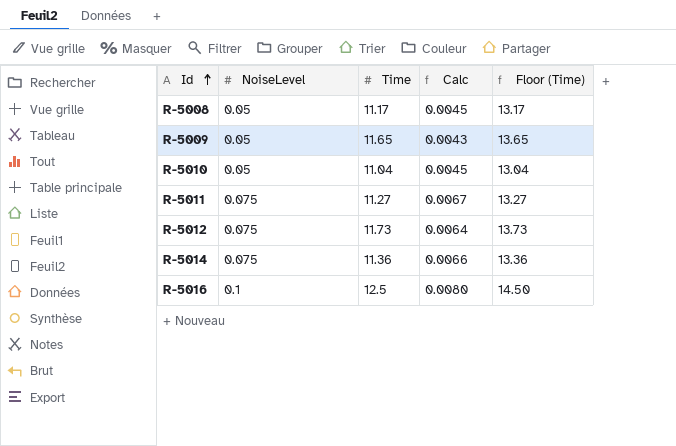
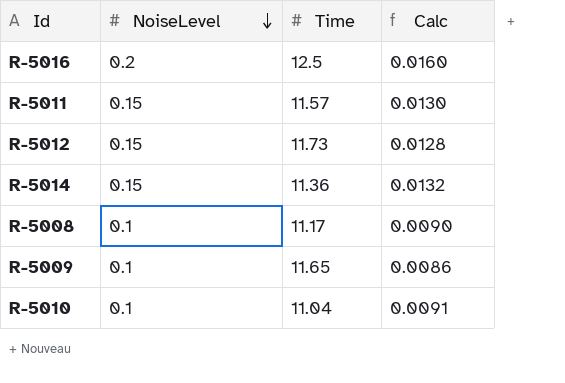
row order: Id ascending -> NoiseLevel descending
column Floor (Time) | formula: [Time] + 2 -> none
R-5016 | NoiseLevel: 0.1 -> 0.2
R-5016 | Calc: 0.0080 -> 0.0160
R-5011 | NoiseLevel: 0.075 -> 0.15
R-5011 | Time: 11.27 -> 11.57
R-5011 | Calc: 0.0067 -> 0.0130
R-5012 | NoiseLevel: 0.075 -> 0.15
R-5012 | Calc: 0.0064 -> 0.0128
R-5014 | NoiseLevel: 0.075 -> 0.15
R-5014 | Calc: 0.0066 -> 0.0132
R-5008 | NoiseLevel: 0.05 -> 0.1
R-5008 | Calc: 0.0045 -> 0.0090
R-5009 | NoiseLevel: 0.05 -> 0.1
R-5009 | Calc: 0.0043 -> 0.0086
R-5010 | NoiseLevel: 0.05 -> 0.1
R-5010 | Calc: 0.0045 -> 0.0091

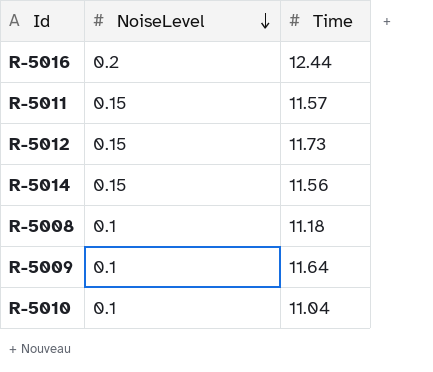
column Calc | formula: [NoiseLevel] / [Time] -> none
R-5016 | Time: 12.5 -> 12.44
R-5014 | Time: 11.36 -> 11.56
R-5008 | Time: 11.17 -> 11.18
R-5009 | Time: 11.65 -> 11.64

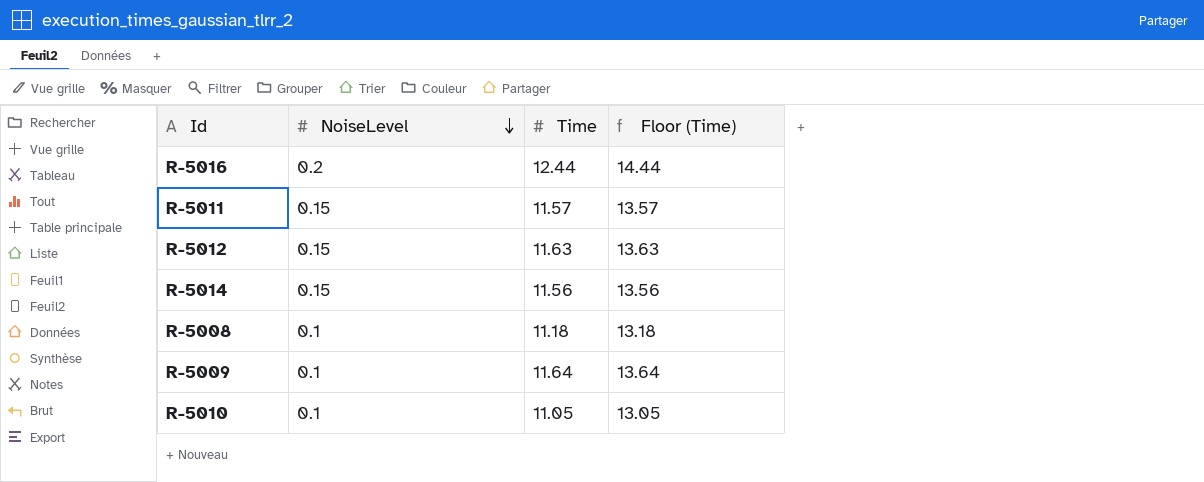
column Floor (Time) | formula: none -> [Time] + 2
R-5012 | Time: 11.73 -> 11.63
R-5010 | Time: 11.04 -> 11.05

